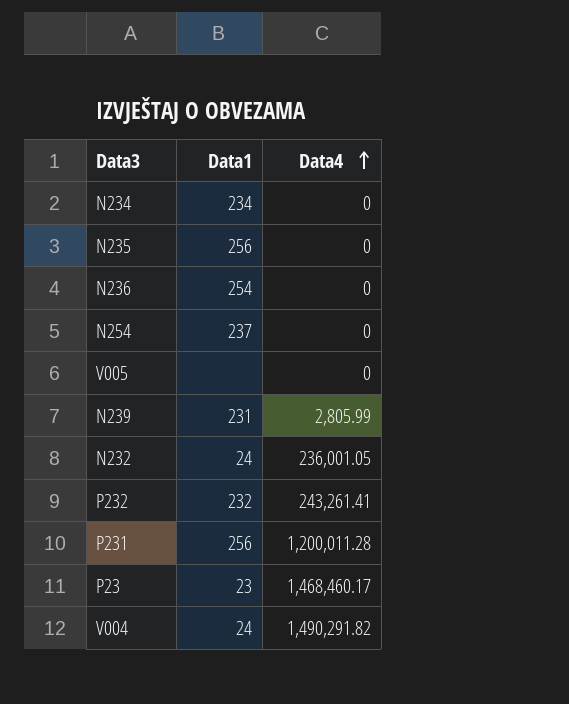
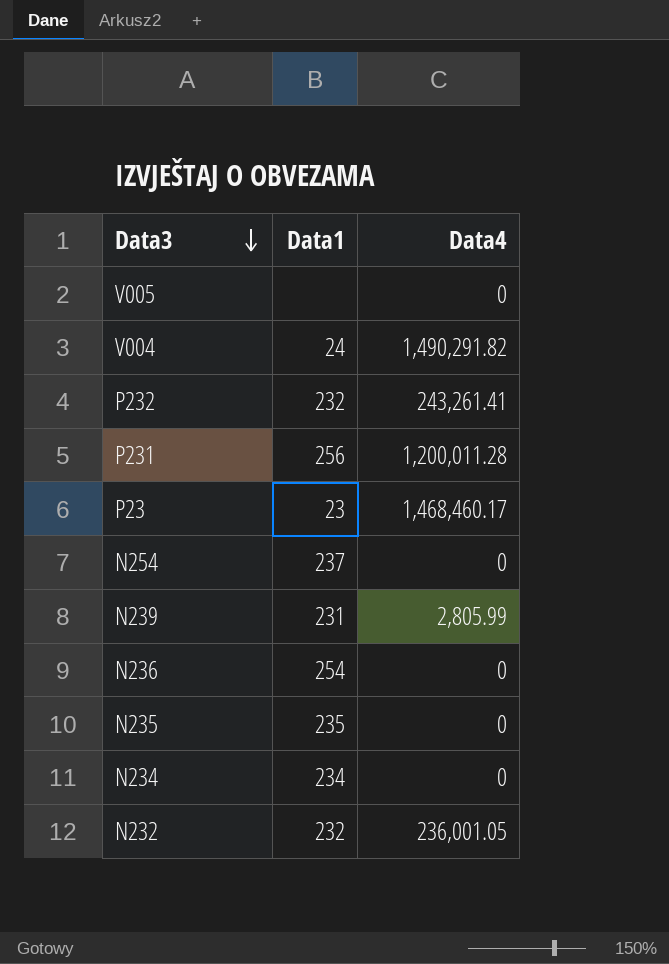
row order: Data4 ascending -> Data3 descending
N235 | Data1: 256 -> 235
N232 | Data1: 24 -> 232

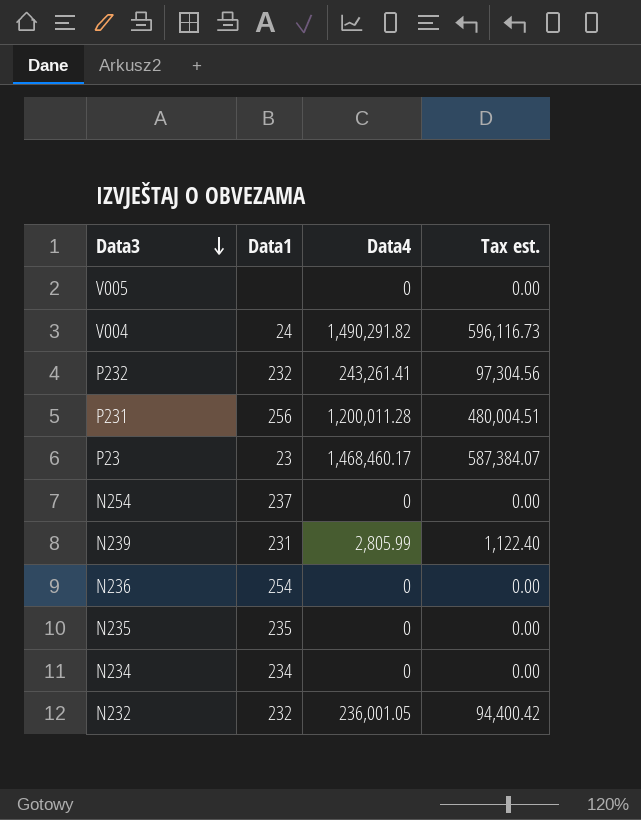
column Tax est. | formula: none -> [Data4] * 0.4

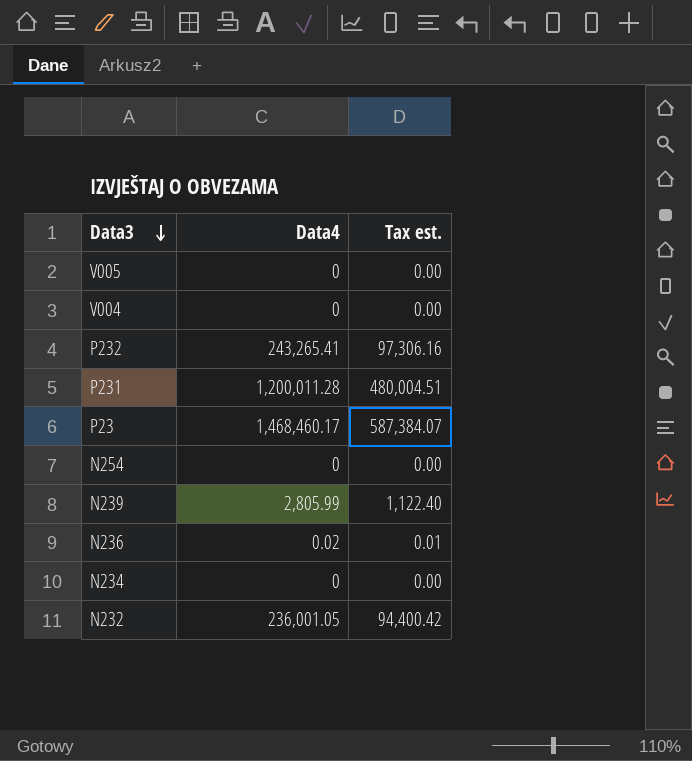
column Data1 | position: 2 -> none
row N235: 235 | 0 | 0.00 -> none
V004 | Data4: 1,490,291.82 -> 0
V004 | Tax est.: 596,116.73 -> 0.00
P232 | Data4: 243,261.41 -> 243,265.41
P232 | Tax est.: 97,304.56 -> 97,306.16
N236 | Data4: 0 -> 0.02
N236 | Tax est.: 0.00 -> 0.01

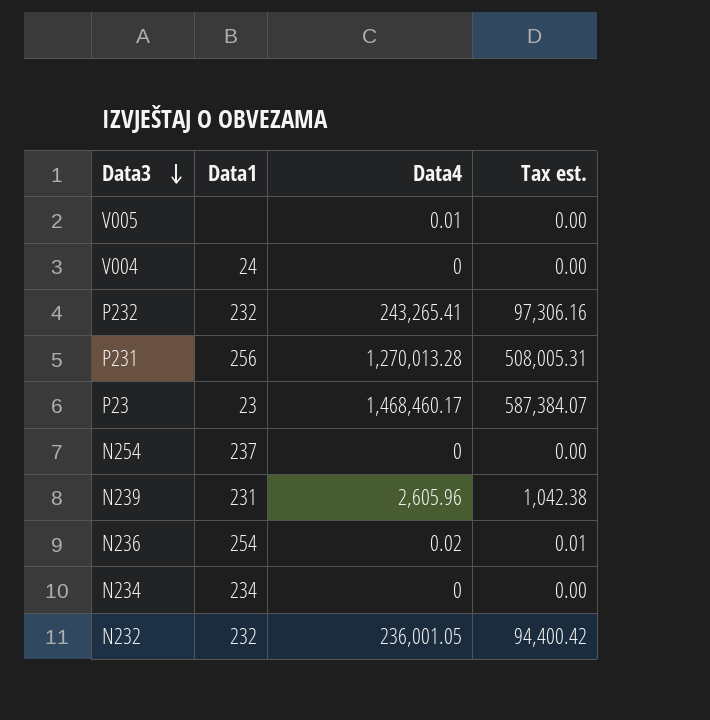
column Data1 | position: none -> 2
V005 | Data4: 0 -> 0.01
P231 | Data4: 1,200,011.28 -> 1,270,013.28
P231 | Tax est.: 480,004.51 -> 508,005.31
N239 | Data4: 2,805.99 -> 2,605.96
N239 | Tax est.: 1,122.40 -> 1,042.38

